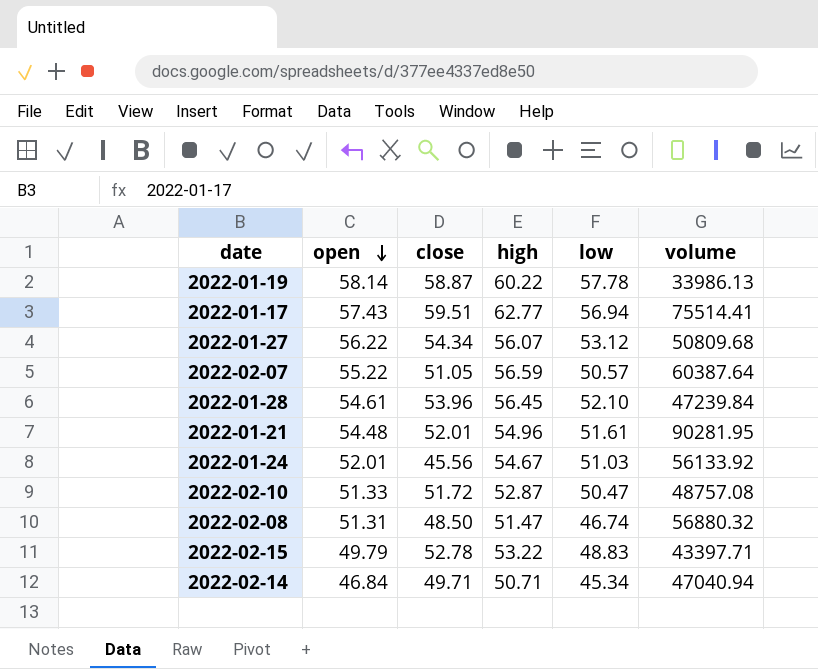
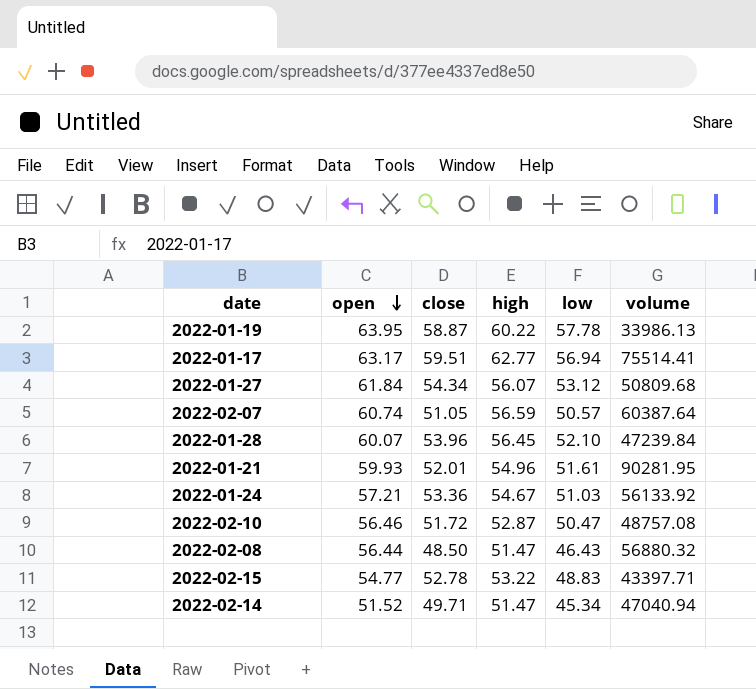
2022-01-19 | open: 58.14 -> 63.95
2022-01-17 | open: 57.43 -> 63.17
2022-01-27 | open: 56.22 -> 61.84
2022-02-07 | open: 55.22 -> 60.74
2022-01-28 | open: 54.61 -> 60.07
2022-01-21 | open: 54.48 -> 59.93
2022-01-24 | open: 52.01 -> 57.21
2022-01-24 | close: 45.56 -> 53.36
2022-02-10 | open: 51.33 -> 56.46
2022-02-08 | open: 51.31 -> 56.44
2022-02-08 | low: 46.74 -> 46.43
2022-02-15 | open: 49.79 -> 54.77
2022-02-14 | open: 46.84 -> 51.52
2022-02-14 | high: 50.71 -> 51.47

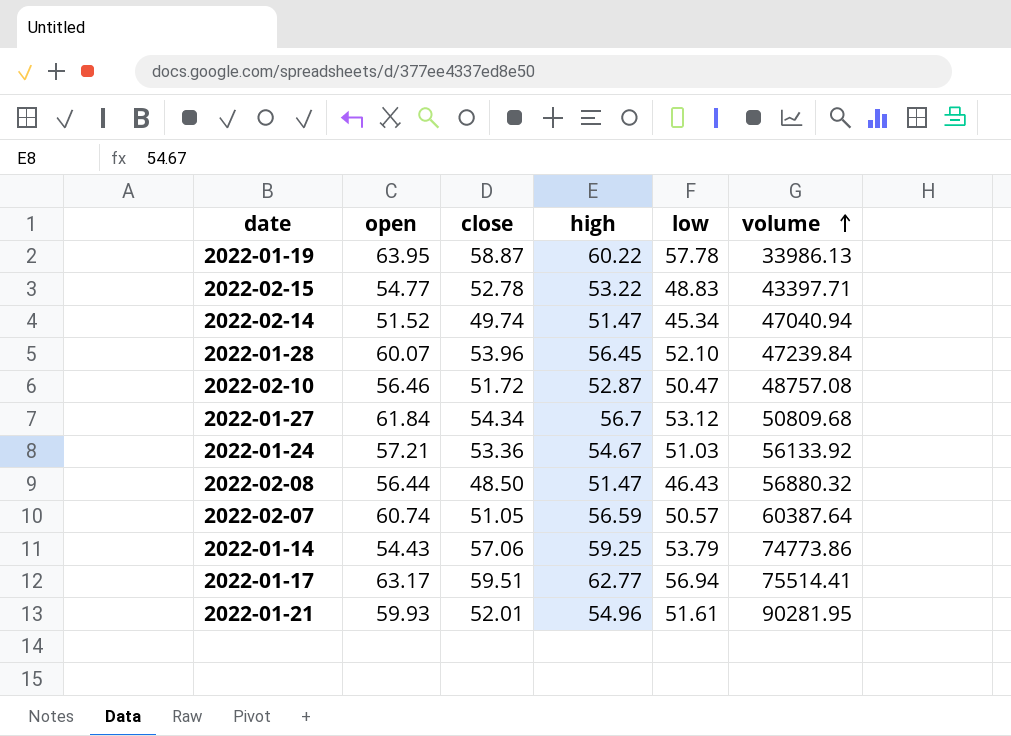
row order: open descending -> volume ascending
2022-02-14 | close: 49.71 -> 49.74
2022-01-27 | high: 56.07 -> 56.7
row 2022-01-14: none -> 54.43 | 57.06 | 59.25 | 53.79 | 74773.86

